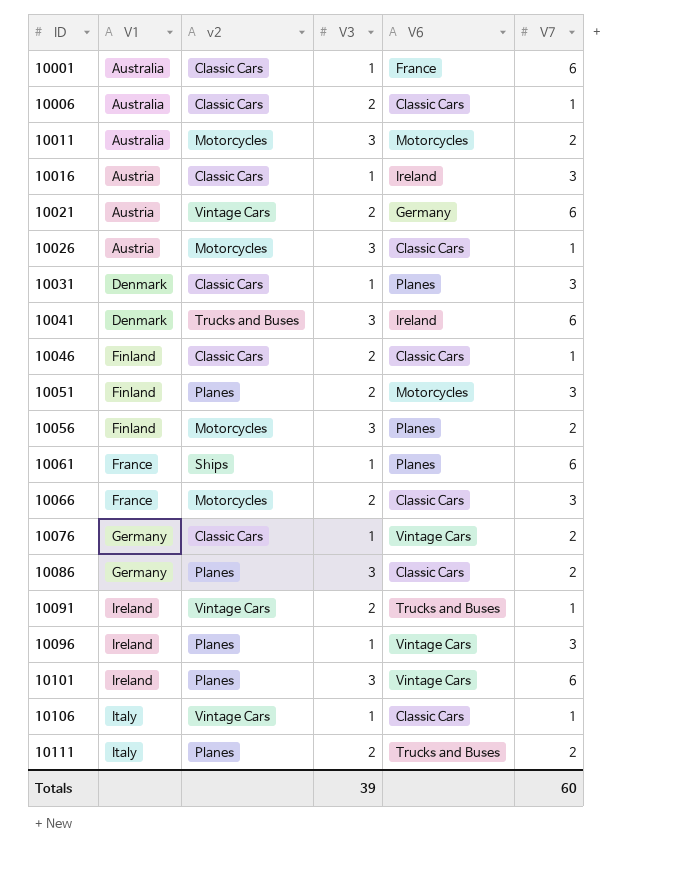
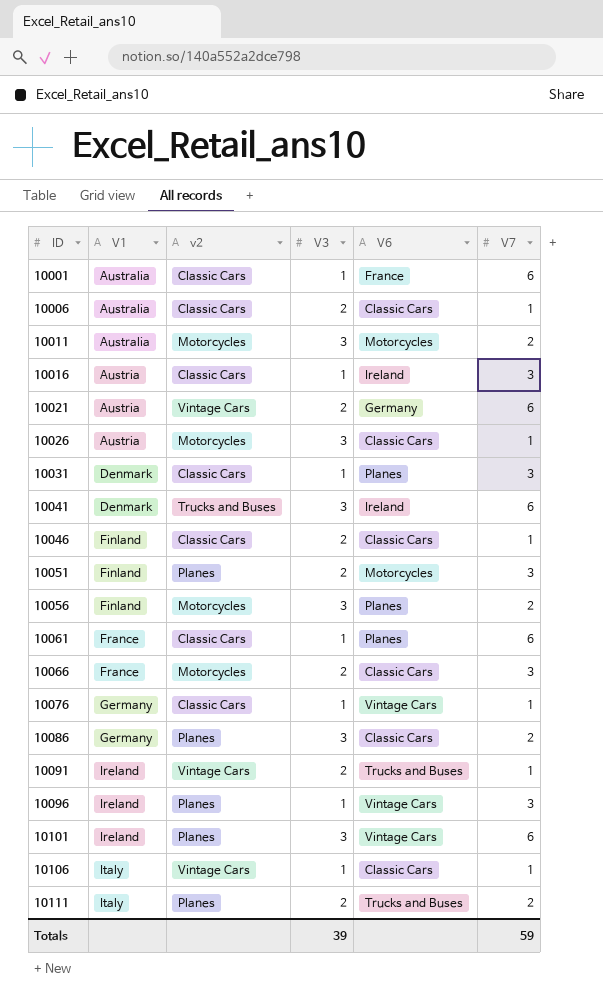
10061 | v2: Ships -> Classic Cars
10076 | V7: 2 -> 1
Totals | V7: 60 -> 59

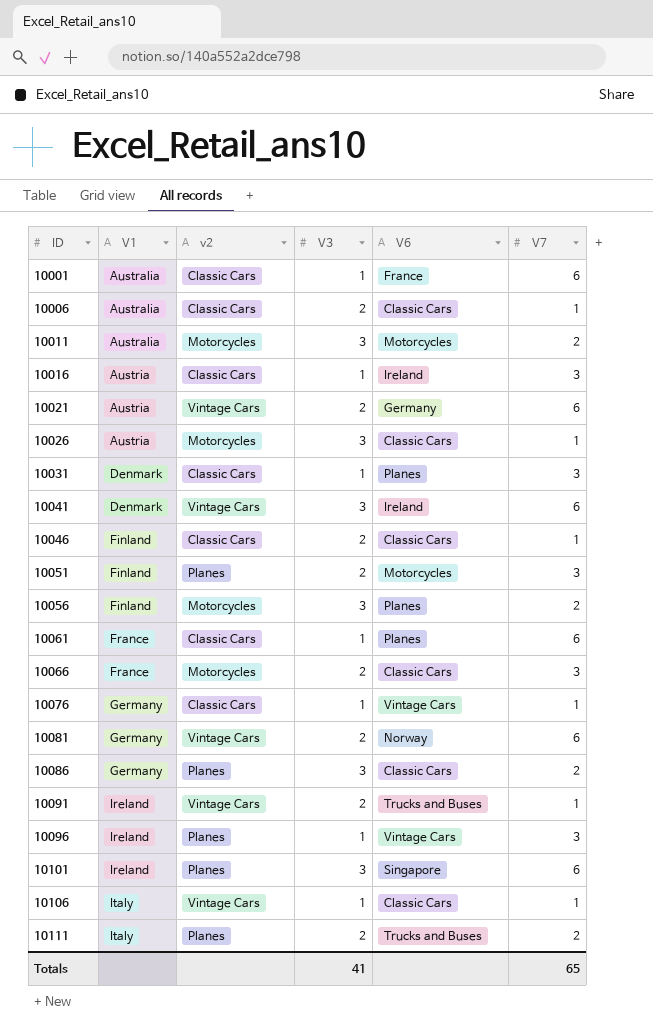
10041 | v2: Trucks and Buses -> Vintage Cars
row 10081: none -> Germany | Vintage Cars | 2 | Norway | 6
10101 | V6: Vintage Cars -> Singapore
Totals | V3: 39 -> 41
Totals | V7: 59 -> 65

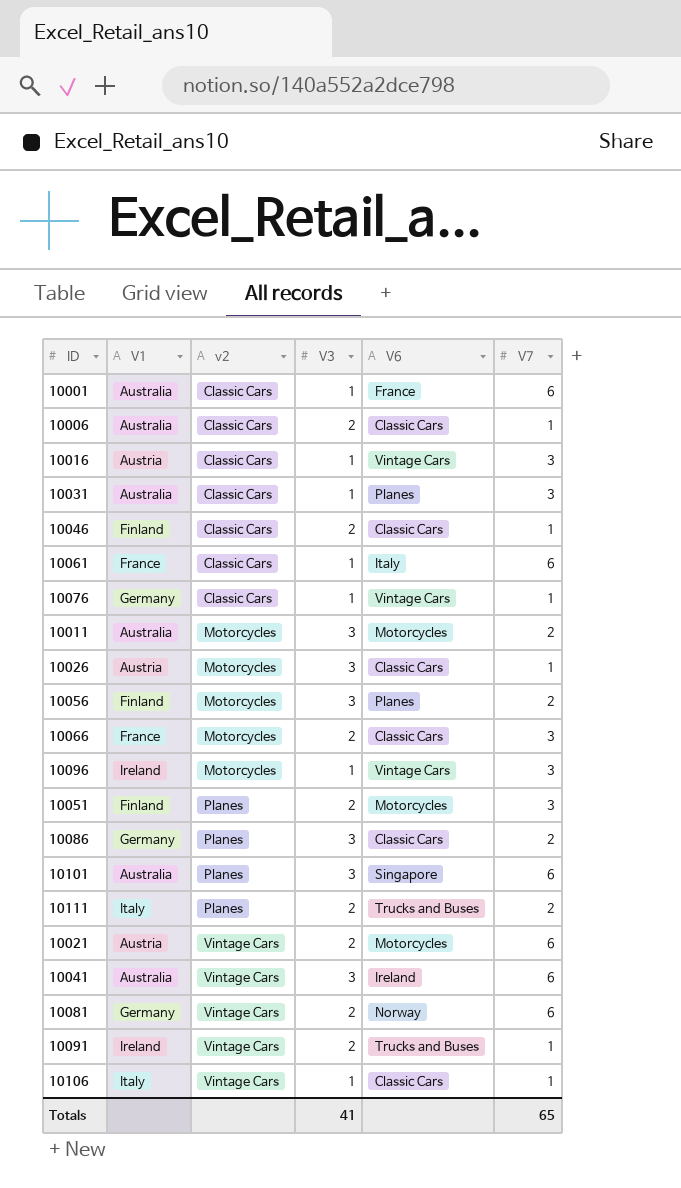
row order: ID ascending -> v2 ascending
10016 | V6: Ireland -> Vintage Cars
10031 | V1: Denmark -> Australia
10061 | V6: Planes -> Italy
10096 | v2: Planes -> Motorcycles
10101 | V1: Ireland -> Australia
10021 | V6: Germany -> Motorcycles
10041 | V1: Denmark -> Australia

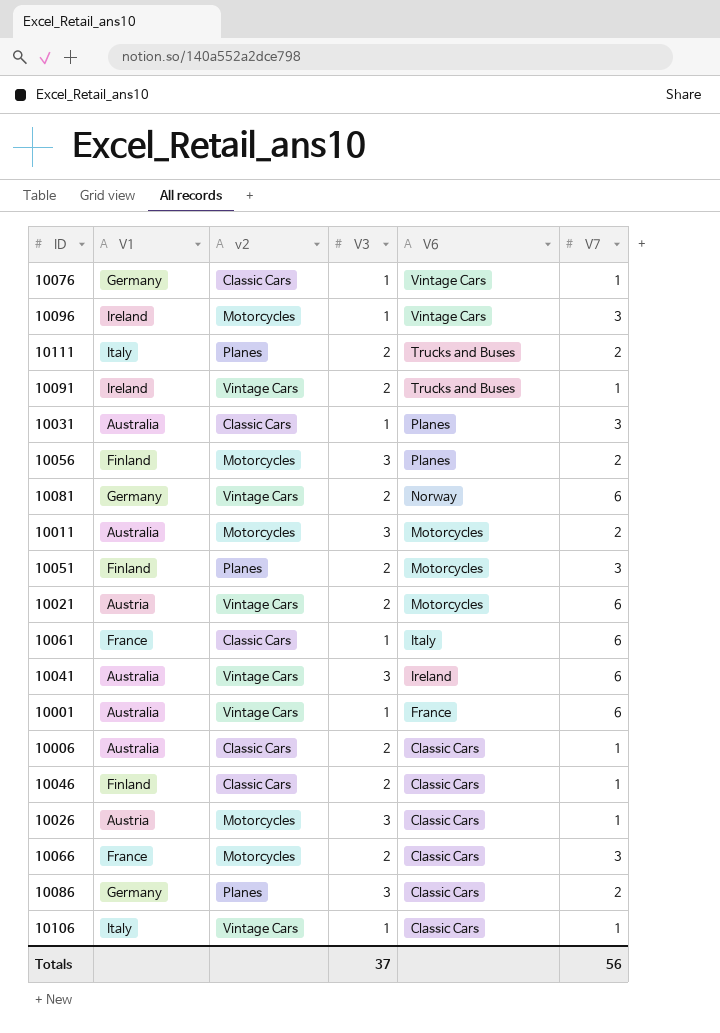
row order: v2 ascending -> V6 descending
row 10016: Austria | Classic Cars | 1 | Vintage Cars | 3 -> none
row 10101: Australia | Planes | 3 | Singapore | 6 -> none
10001 | v2: Classic Cars -> Vintage Cars
Totals | V3: 41 -> 37
Totals | V7: 65 -> 56

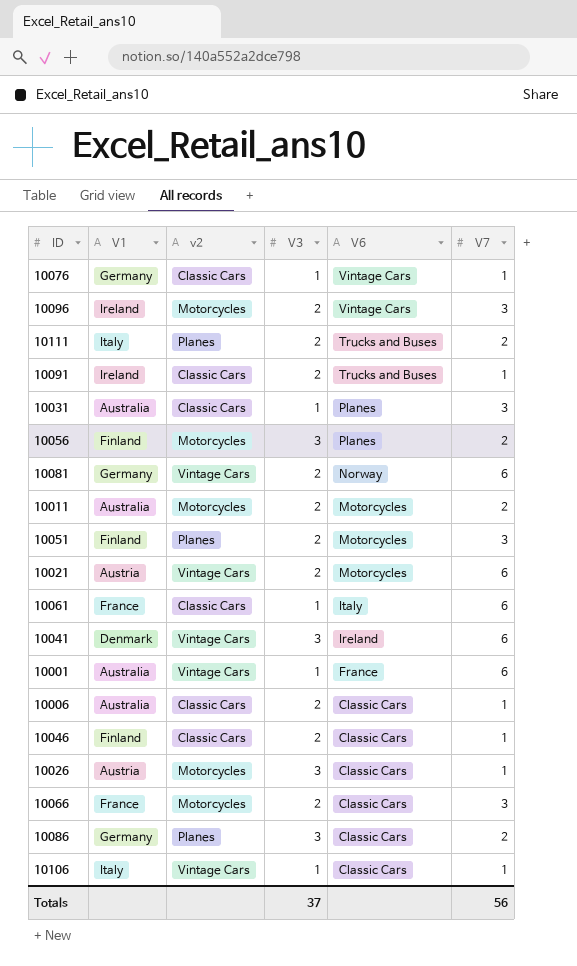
10096 | V3: 1 -> 2
10091 | v2: Vintage Cars -> Classic Cars
10011 | V3: 3 -> 2
10041 | V1: Australia -> Denmark

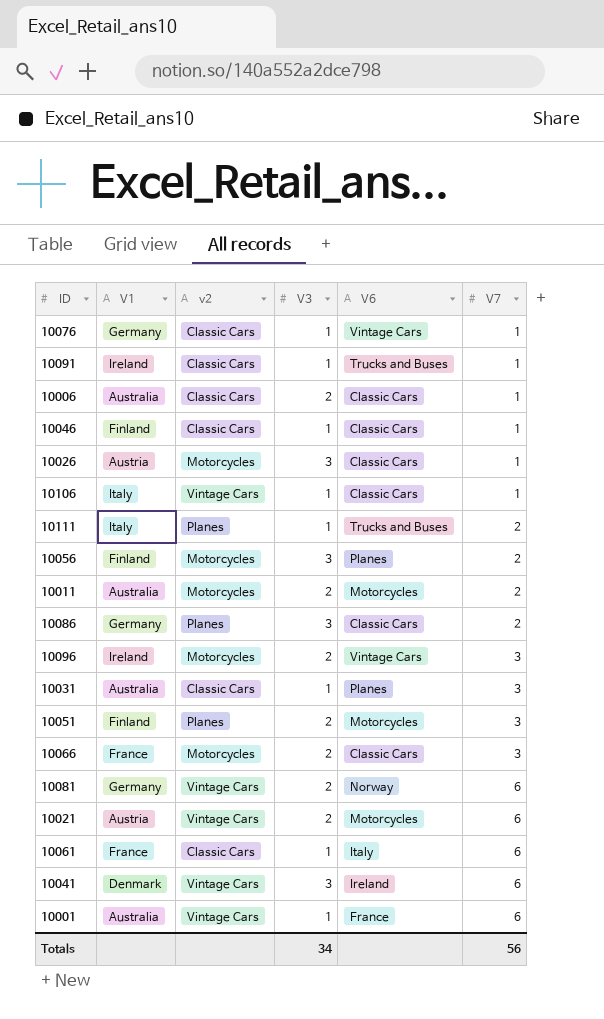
row order: V6 descending -> V7 ascending
10091 | V3: 2 -> 1
10046 | V3: 2 -> 1
10111 | V3: 2 -> 1
Totals | V3: 37 -> 34

